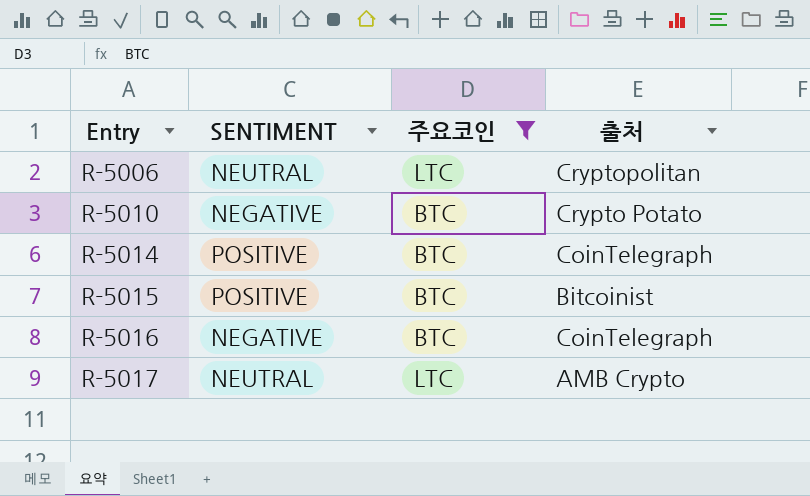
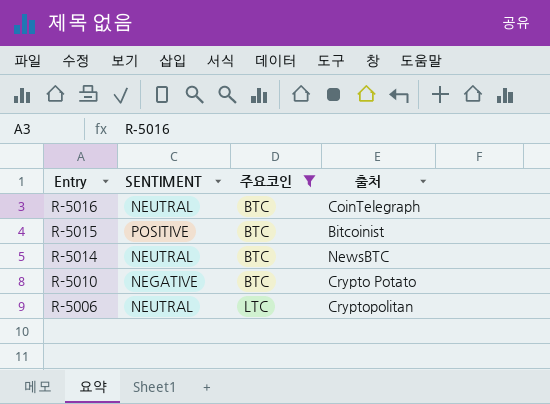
row order: Entry ascending -> Entry descending
row R-5017: NEUTRAL | LTC | AMB Crypto -> none
R-5016 | SENTIMENT: NEGATIVE -> NEUTRAL
R-5014 | SENTIMENT: POSITIVE -> NEUTRAL
R-5014 | 출처: CoinTelegraph -> NewsBTC

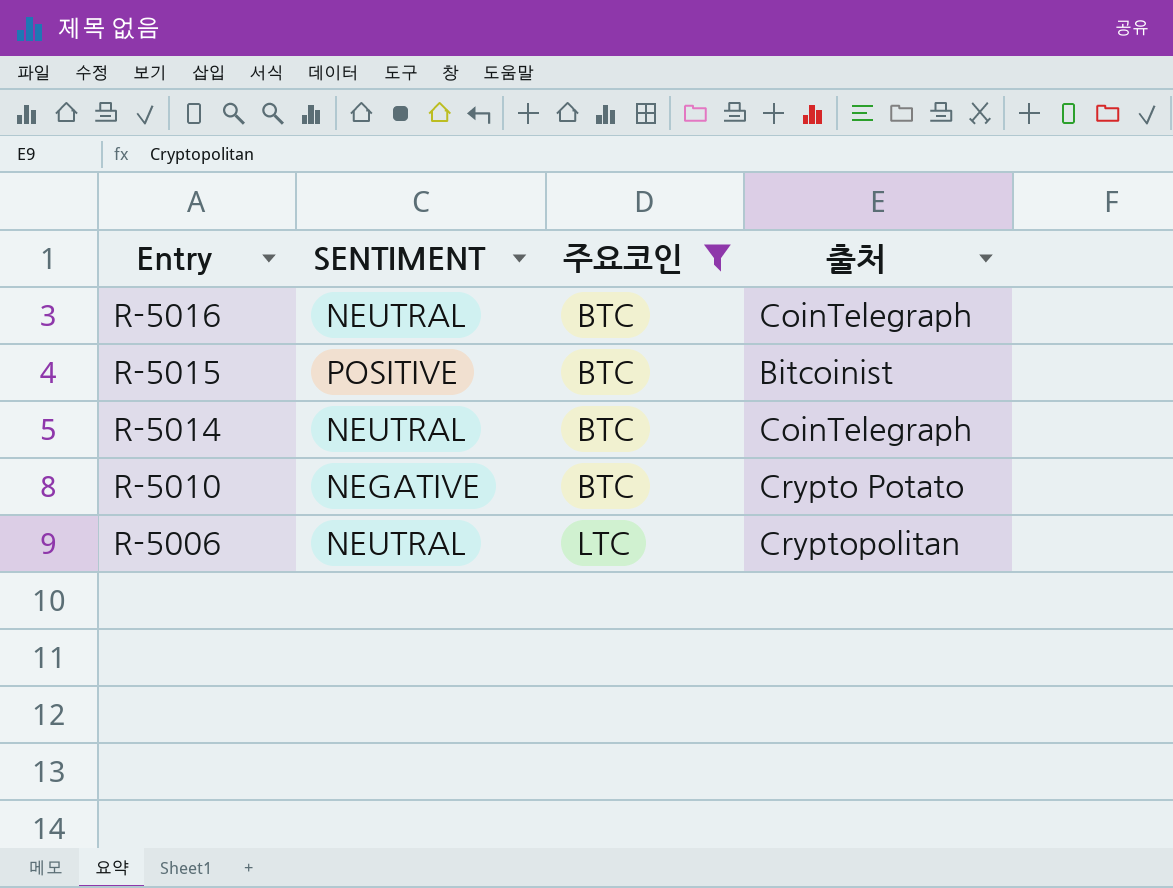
R-5014 | 출처: NewsBTC -> CoinTelegraph

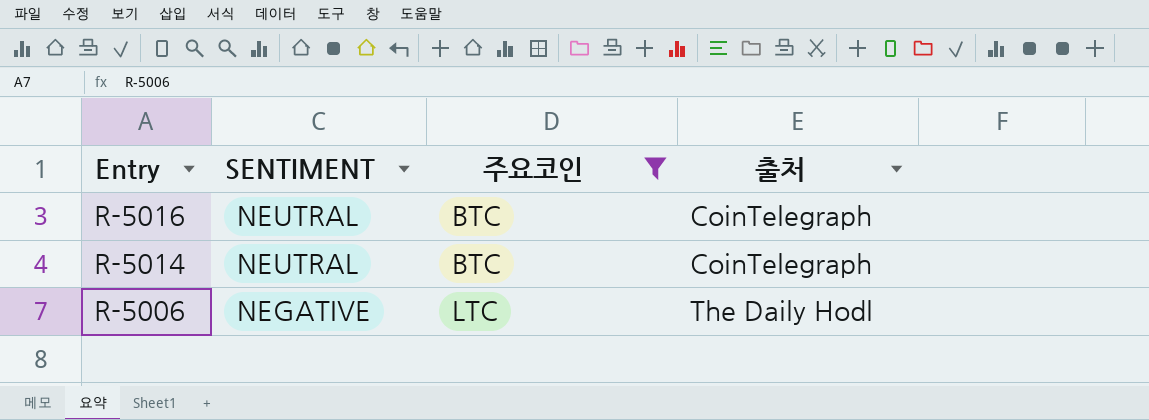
row R-5015: POSITIVE | BTC | Bitcoinist -> none
row R-5010: NEGATIVE | BTC | Crypto Potato -> none
R-5006 | SENTIMENT: NEUTRAL -> NEGATIVE
R-5006 | 출처: Cryptopolitan -> The Daily Hodl

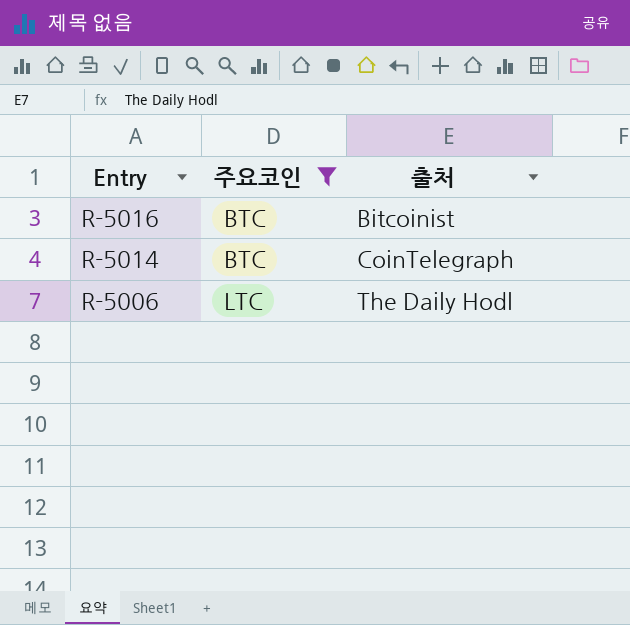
column SENTIMENT | position: 2 -> none
R-5016 | 출처: CoinTelegraph -> Bitcoinist

